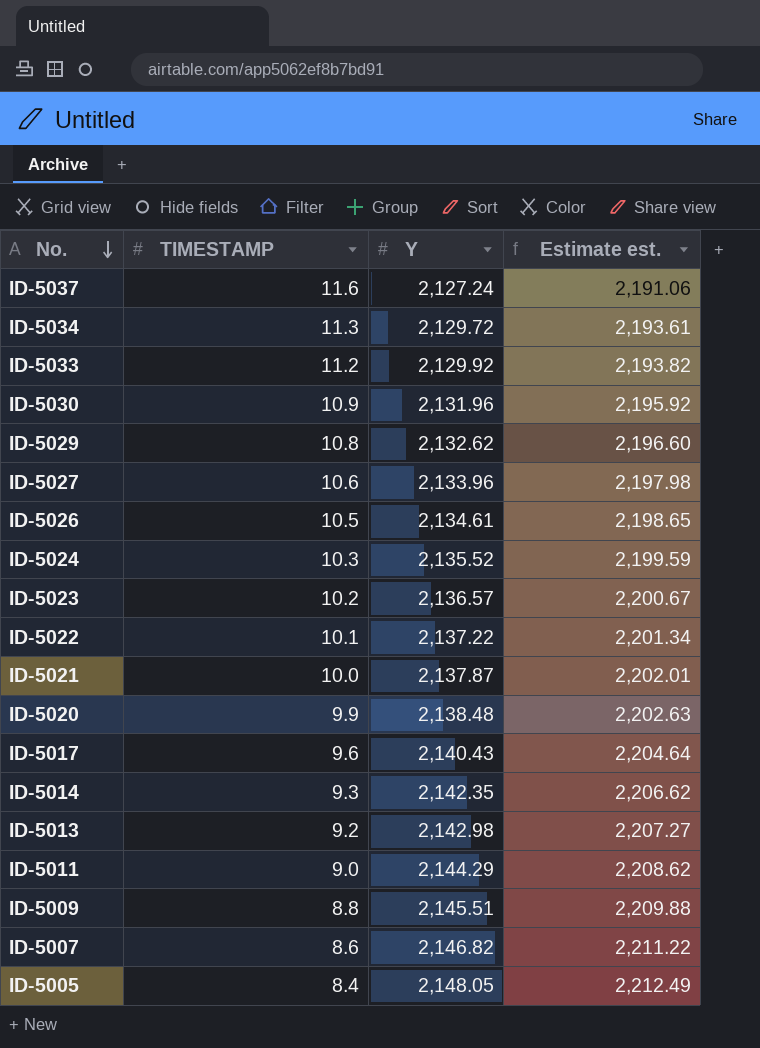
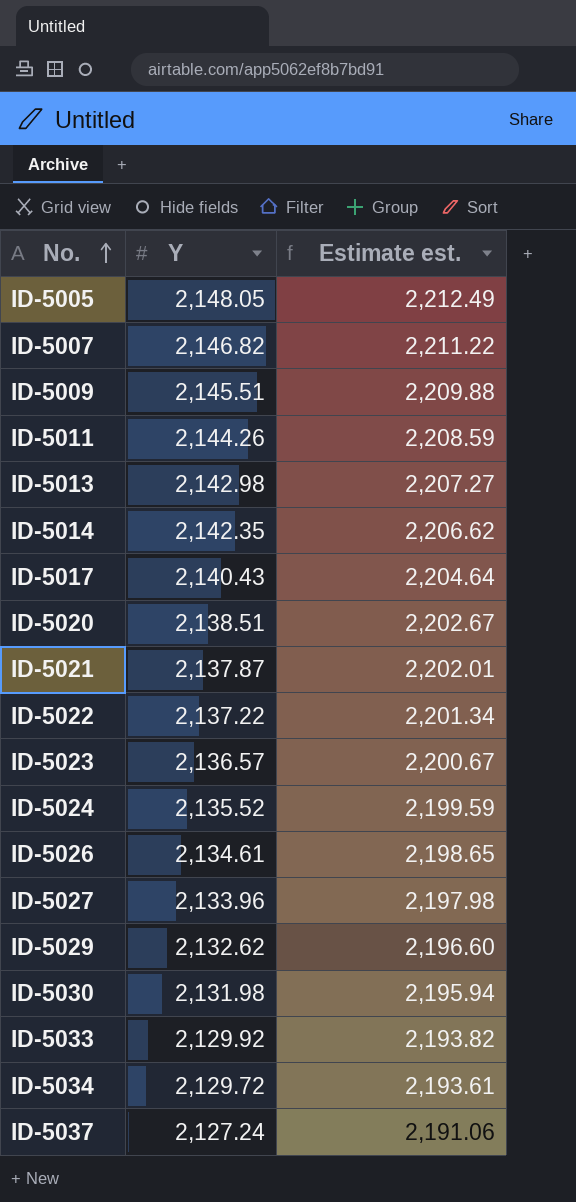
row order: No. descending -> No. ascending
column TIMESTAMP | position: 2 -> none
ID-5011 | Y: 2,144.29 -> 2,144.26
ID-5011 | Estimate est.: 2,208.62 -> 2,208.59
ID-5020 | Y: 2,138.48 -> 2,138.51
ID-5020 | Estimate est.: 2,202.63 -> 2,202.67
ID-5030 | Y: 2,131.96 -> 2,131.98
ID-5030 | Estimate est.: 2,195.92 -> 2,195.94

